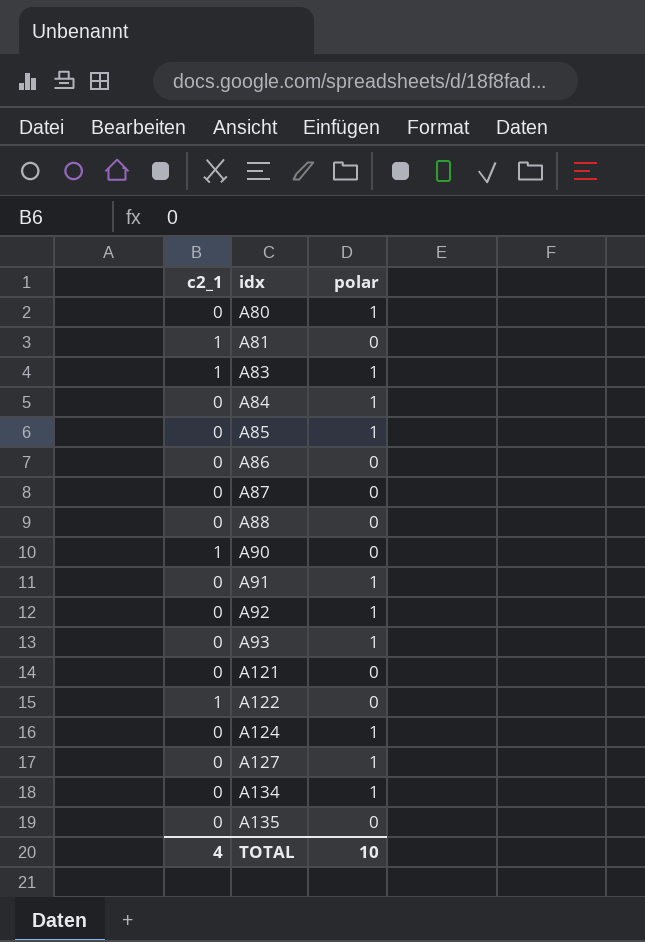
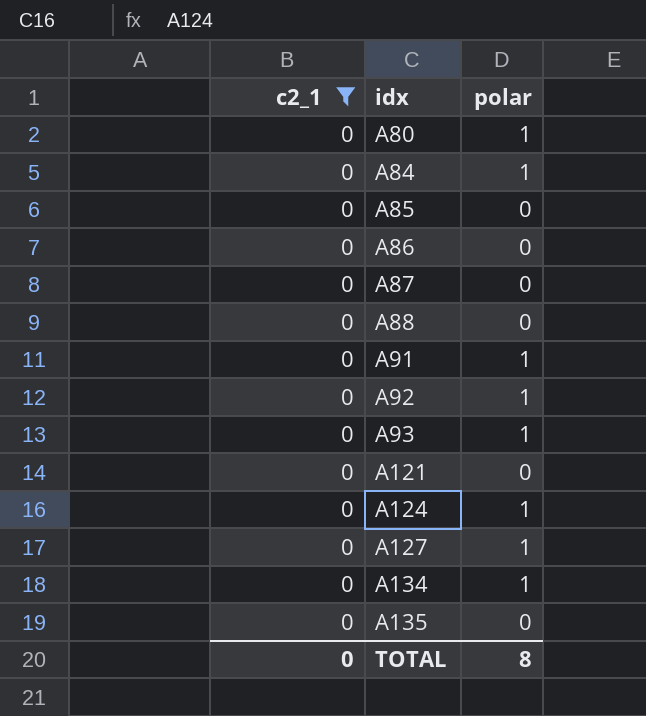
filter: none -> c2_1 = 0
A85 | polar: 1 -> 0
TOTAL | c2_1: 4 -> 0
TOTAL | polar: 10 -> 8

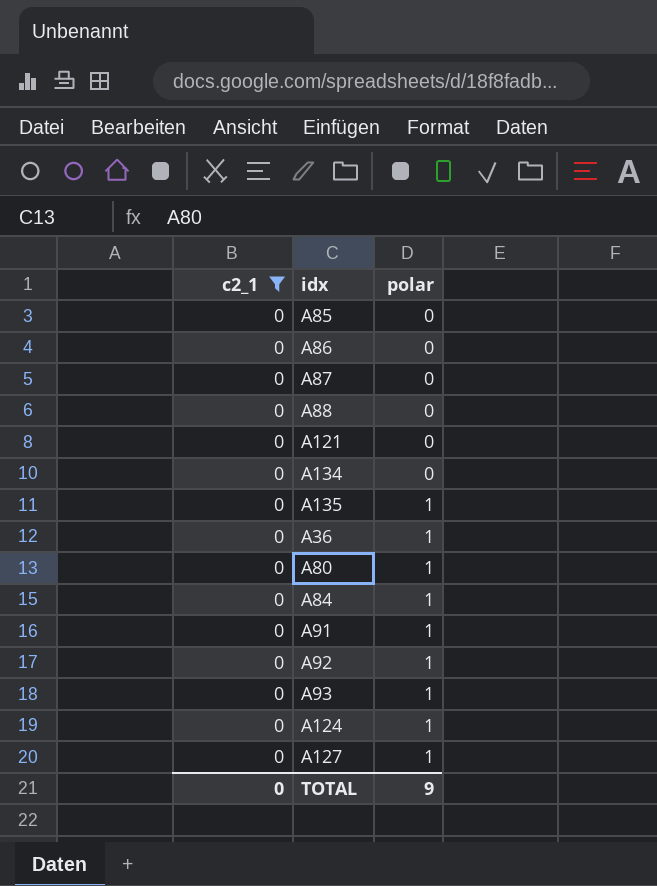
row order: idx ascending -> polar ascending
A134 | polar: 1 -> 0
A135 | polar: 0 -> 1
row A36: none -> 0 | 1
TOTAL | polar: 8 -> 9

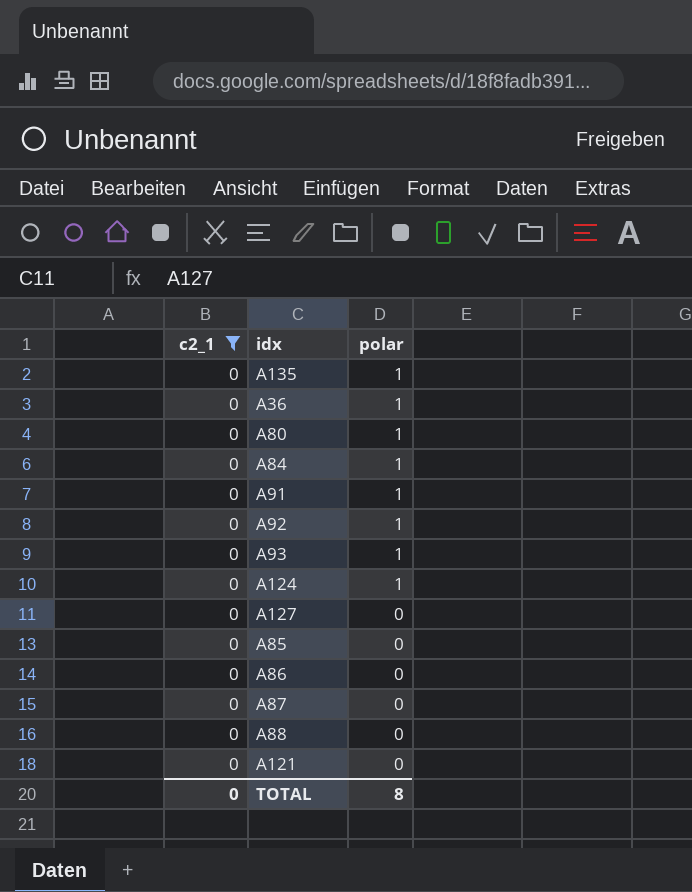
row order: polar ascending -> polar descending
row A134: 0 | 0 -> none
A127 | polar: 1 -> 0
TOTAL | polar: 9 -> 8

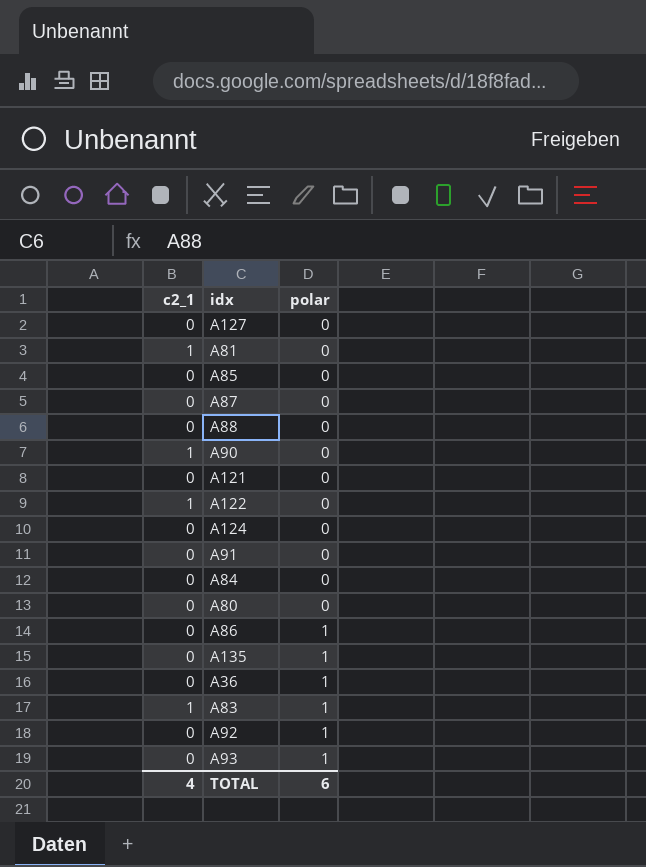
filter: c2_1 = 0 -> none
row order: polar descending -> polar ascending
A124 | polar: 1 -> 0
A91 | polar: 1 -> 0
A84 | polar: 1 -> 0
A80 | polar: 1 -> 0
A86 | polar: 0 -> 1
TOTAL | c2_1: 0 -> 4
TOTAL | polar: 8 -> 6

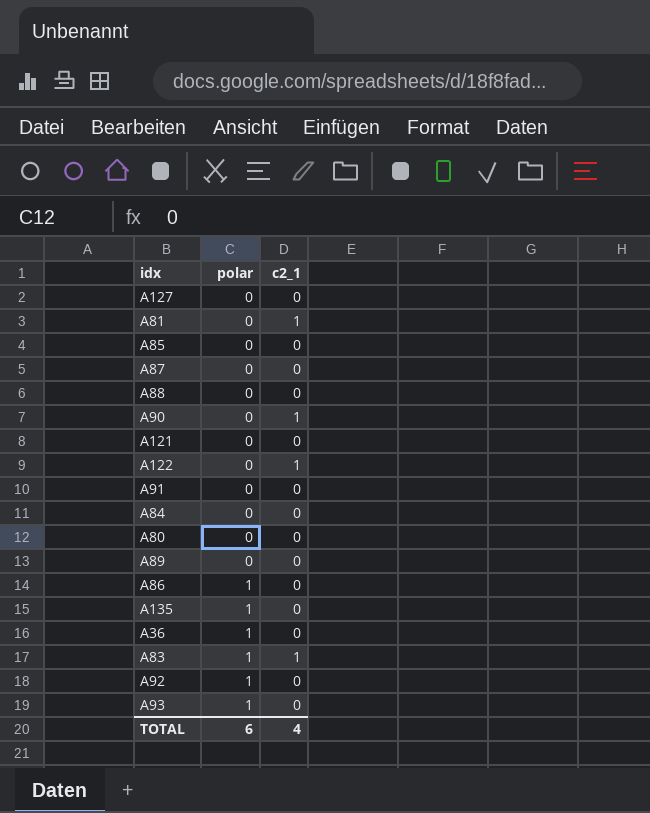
column c2_1 | position: 1 -> 3
row A124: 0 | 0 -> none
row A89: none -> 0 | 0

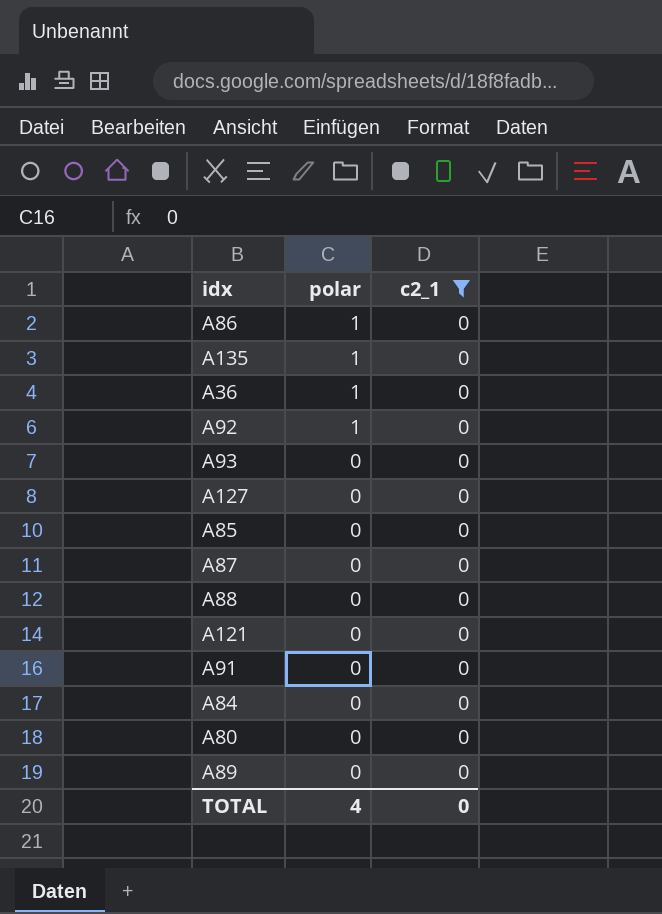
filter: none -> c2_1 = 0
row order: polar ascending -> polar descending
A93 | polar: 1 -> 0
TOTAL | polar: 6 -> 4
TOTAL | c2_1: 4 -> 0

